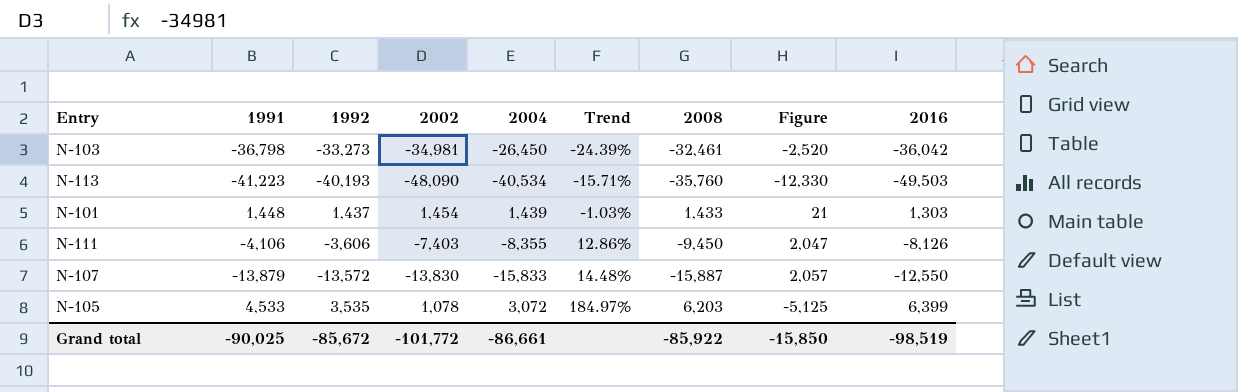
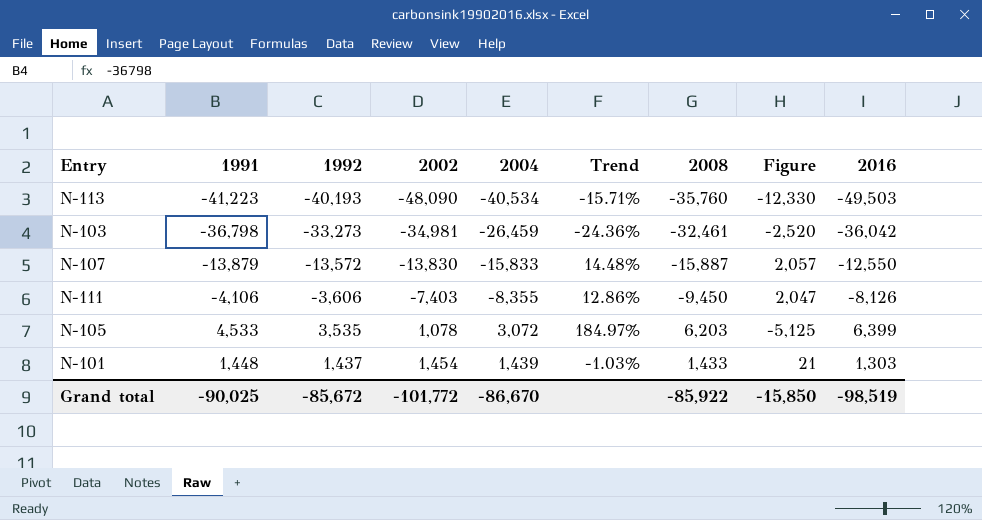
row order: Trend ascending -> 2002 ascending
N-103 | 2004: -26,450 -> -26,459
N-103 | Trend: -24.39% -> -24.36%
Grand total | 2004: -86,661 -> -86,670

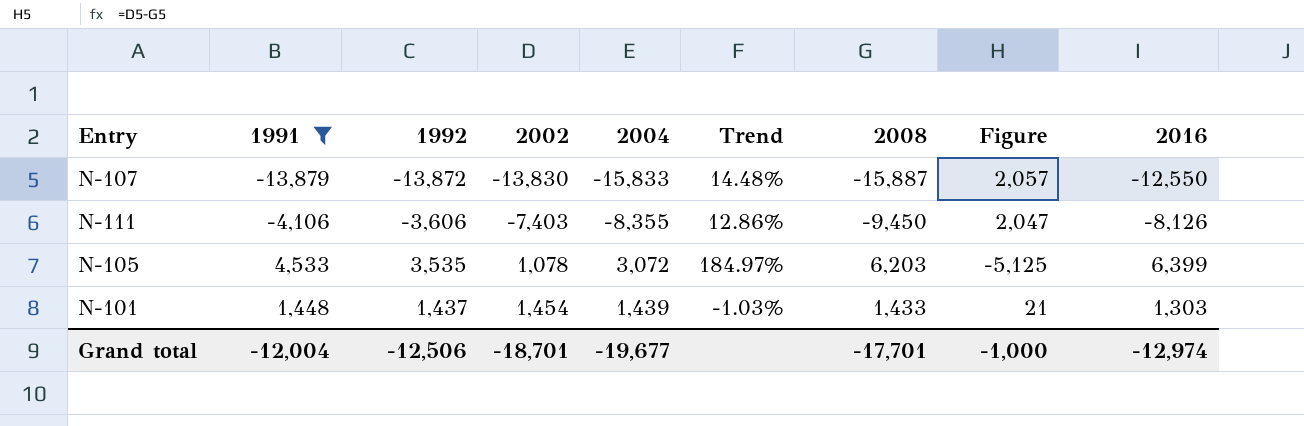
filter: none -> 1991 >= -13,879
N-107 | 1992: -13,572 -> -13,872
Grand total | 1991: -90,025 -> -12,004
Grand total | 1992: -85,672 -> -12,506
Grand total | 2002: -101,772 -> -18,701
Grand total | 2004: -86,670 -> -19,677
Grand total | 2008: -85,922 -> -17,701
Grand total | Figure: -15,850 -> -1,000
Grand total | 2016: -98,519 -> -12,974

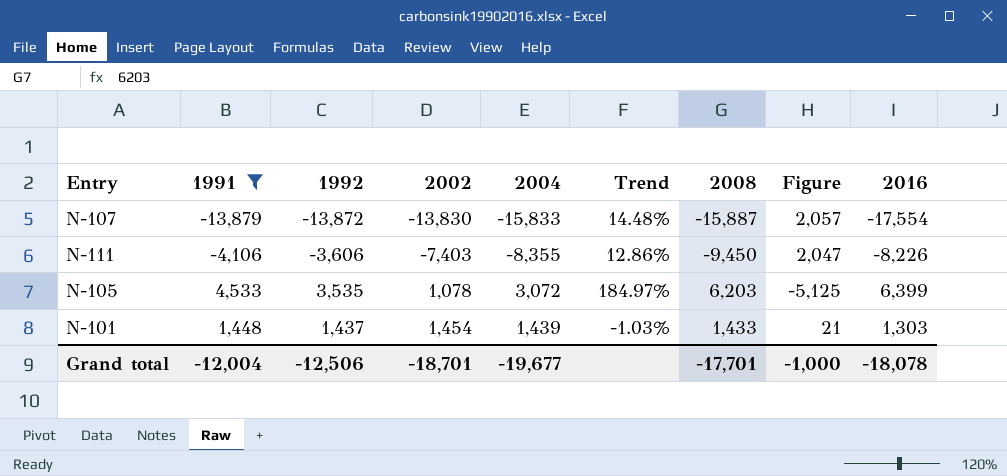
N-107 | 2016: -12,550 -> -17,554
N-111 | 2016: -8,126 -> -8,226
Grand total | 2016: -12,974 -> -18,078

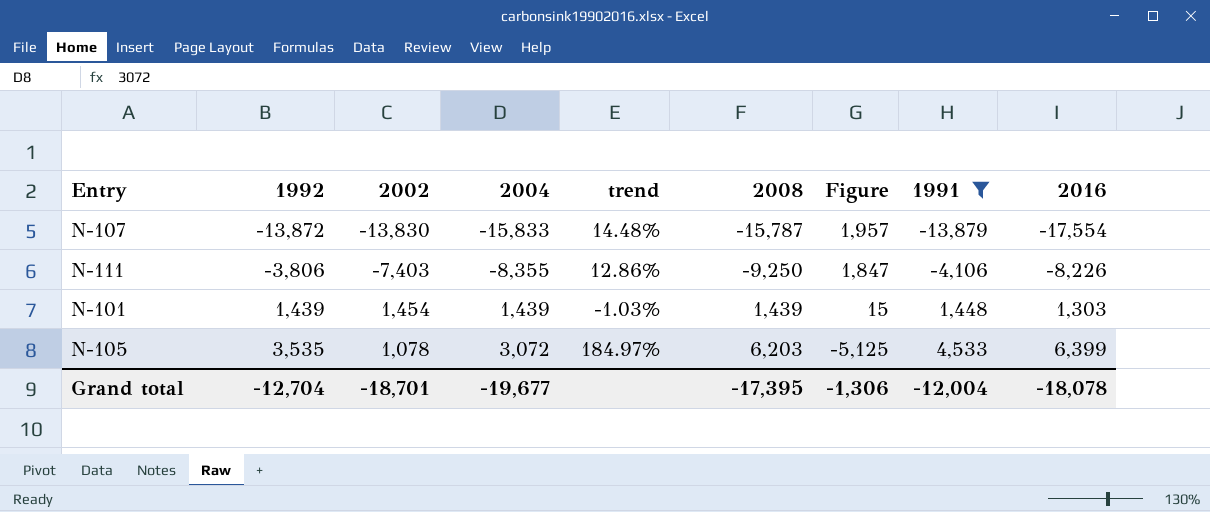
row order: 2002 ascending -> 1992 ascending
column name: Trend -> trend
column 1991 | position: 2 -> 8
N-107 | 2008: -15,887 -> -15,787
N-107 | Figure: 2,057 -> 1,957
N-111 | 1992: -3,606 -> -3,806
N-111 | 2008: -9,450 -> -9,250
N-111 | Figure: 2,047 -> 1,847
N-101 | 1992: 1,437 -> 1,439
N-101 | 2008: 1,433 -> 1,439
N-101 | Figure: 21 -> 15
Grand total | 1992: -12,506 -> -12,704
Grand total | 2008: -17,701 -> -17,395
Grand total | Figure: -1,000 -> -1,306

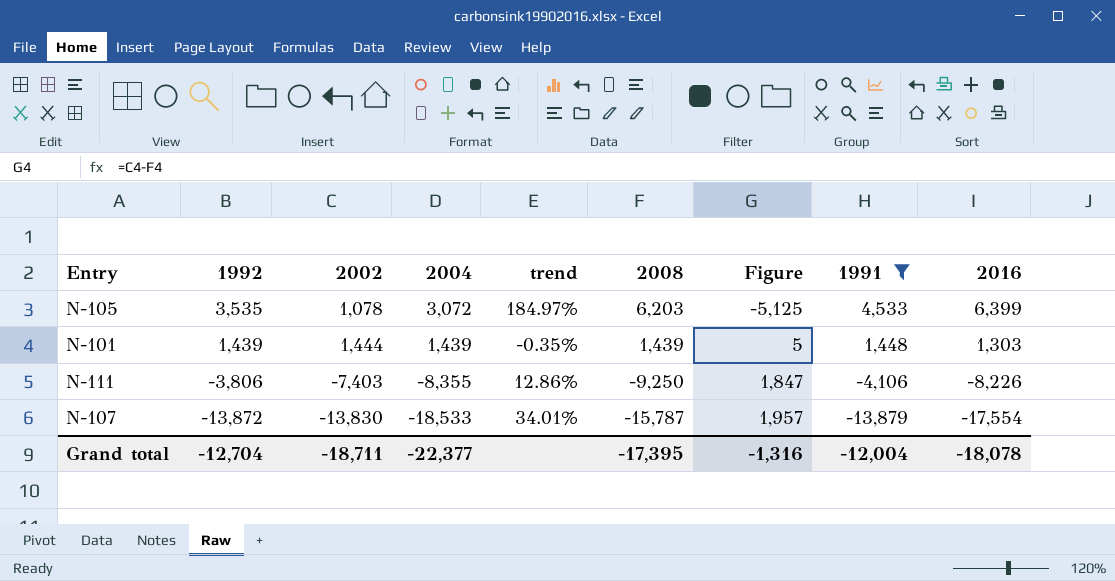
row order: 1992 ascending -> 1992 descending
N-101 | 2002: 1,454 -> 1,444
N-101 | trend: -1.03% -> -0.35%
N-101 | Figure: 15 -> 5
N-107 | 2004: -15,833 -> -18,533
N-107 | trend: 14.48% -> 34.01%
Grand total | 2002: -18,701 -> -18,711
Grand total | 2004: -19,677 -> -22,377
Grand total | Figure: -1,306 -> -1,316

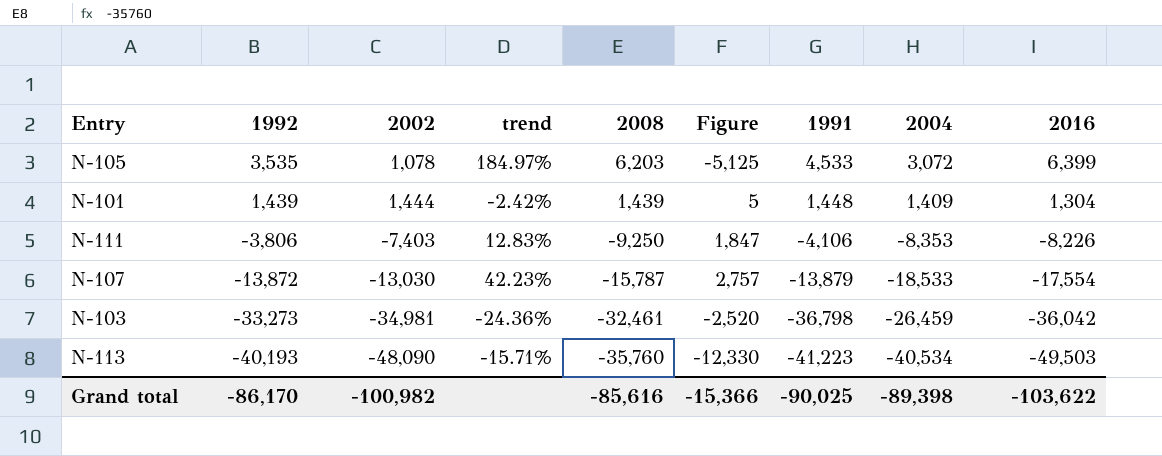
filter: 1991 >= -13,879 -> none
column 2004 | position: 4 -> 8
N-101 | trend: -0.35% -> -2.42%
N-101 | 2004: 1,439 -> 1,409
N-101 | 2016: 1,303 -> 1,304
N-111 | trend: 12.86% -> 12.83%
N-111 | 2004: -8,355 -> -8,353
N-107 | 2002: -13,830 -> -13,030
N-107 | trend: 34.01% -> 42.23%
N-107 | Figure: 1,957 -> 2,757
Grand total | 1992: -12,704 -> -86,170
Grand total | 2002: -18,711 -> -100,982
Grand total | 2008: -17,395 -> -85,616
Grand total | Figure: -1,316 -> -15,366
Grand total | 1991: -12,004 -> -90,025
Grand total | 2004: -22,377 -> -89,398
Grand total | 2016: -18,078 -> -103,622

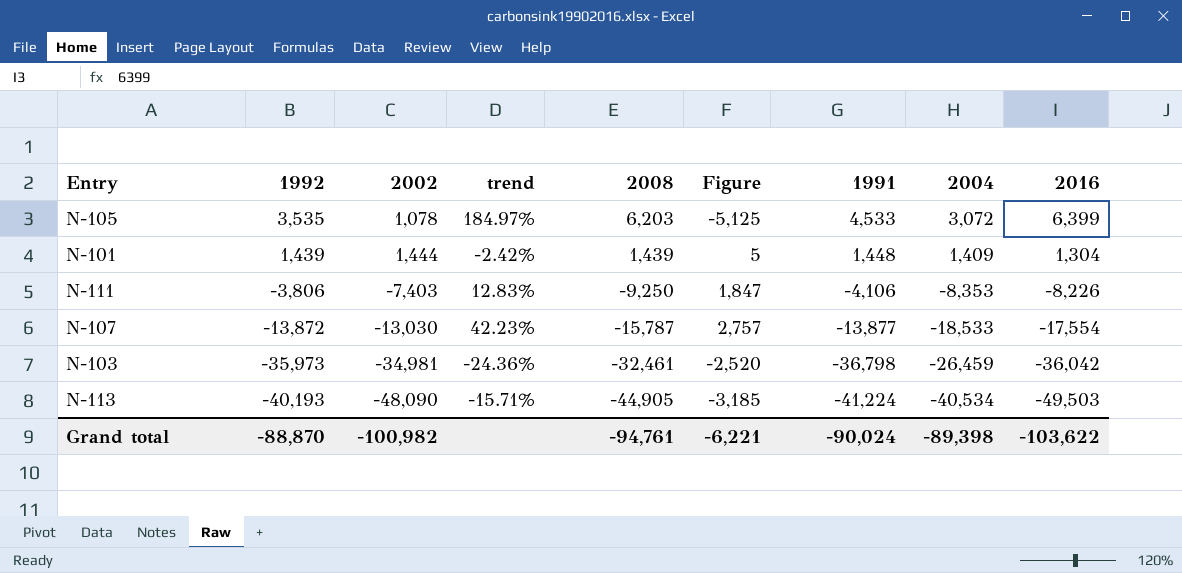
N-107 | 1991: -13,879 -> -13,877
N-103 | 1992: -33,273 -> -35,973
N-113 | 2008: -35,760 -> -44,905
N-113 | Figure: -12,330 -> -3,185
N-113 | 1991: -41,223 -> -41,224
Grand total | 1992: -86,170 -> -88,870
Grand total | 2008: -85,616 -> -94,761
Grand total | Figure: -15,366 -> -6,221
Grand total | 1991: -90,025 -> -90,024

